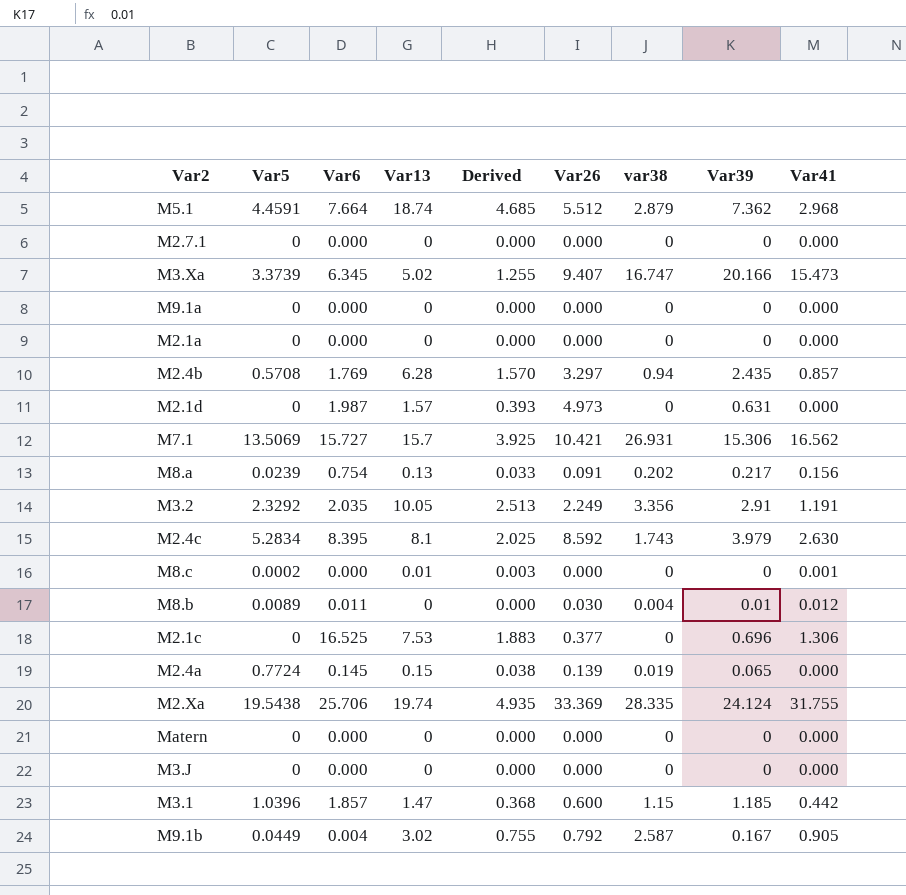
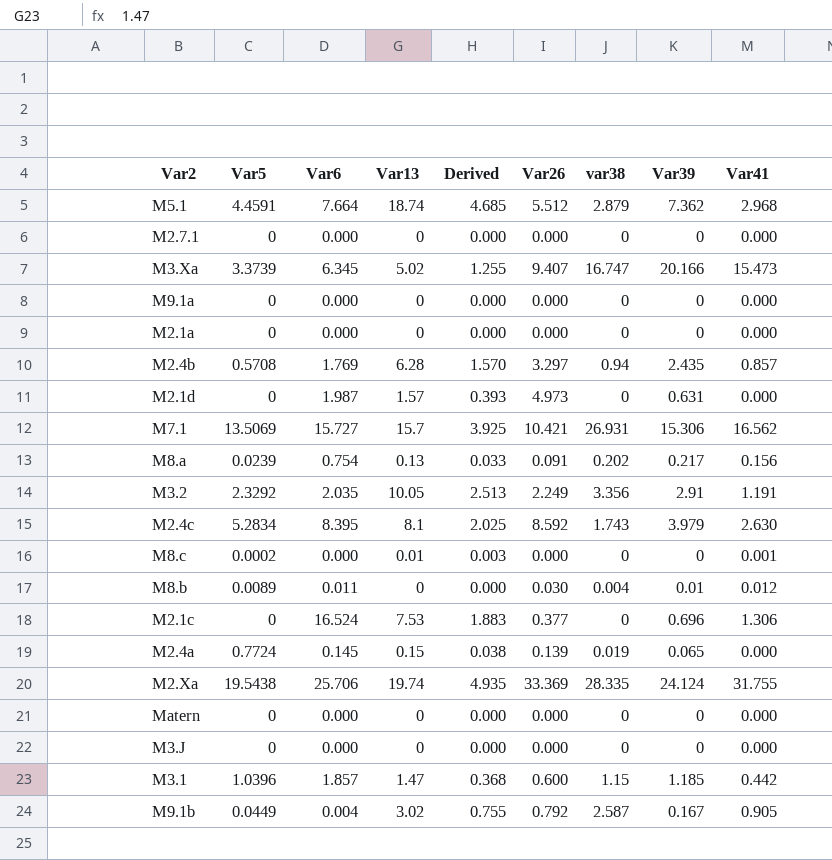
M2.1c | Var6: 16.525 -> 16.524

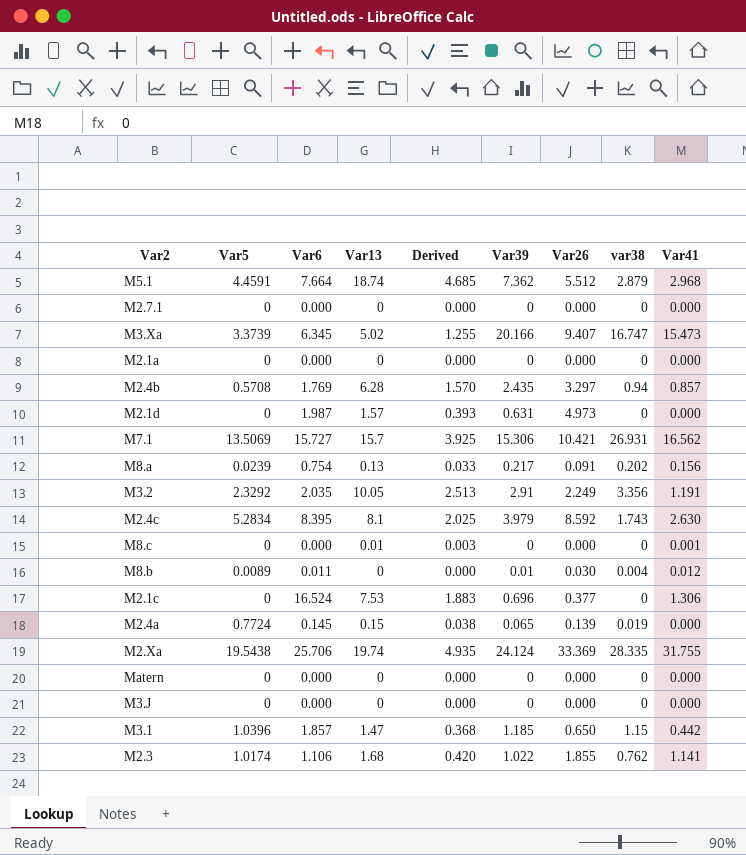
column Var39 | position: 8 -> 6
row M9.1a: 0 | 0.000 | 0 | 0.000 | 0.000 | 0 | 0 | 0.000 -> none
row M9.1b: 0.0449 | 0.004 | 3.02 | 0.755 | 0.792 | 2.587 | 0.167 | 0.905 -> none
M8.c | Var5: 0.0002 -> 0
M3.1 | Var26: 0.600 -> 0.650
row M2.3: none -> 1.0174 | 1.106 | 1.68 | 0.420 | 1.022 | 1.855 | 0.762 | 1.141

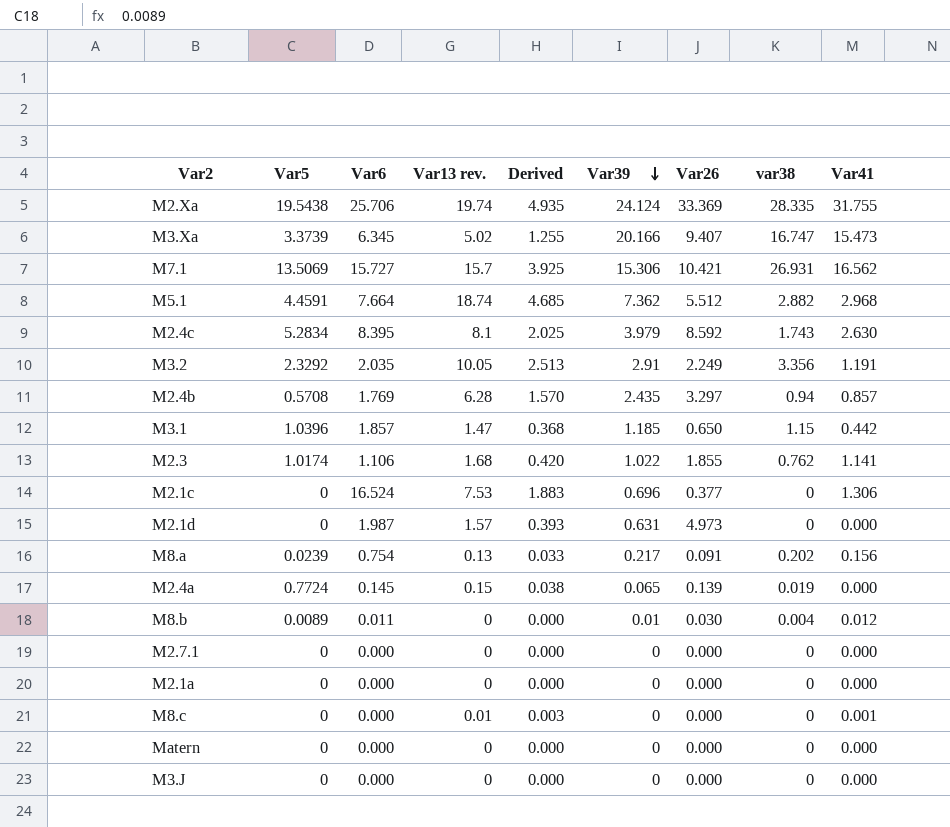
row order: none -> Var39 descending
column name: Var13 -> Var13 rev.
M5.1 | var38: 2.879 -> 2.882

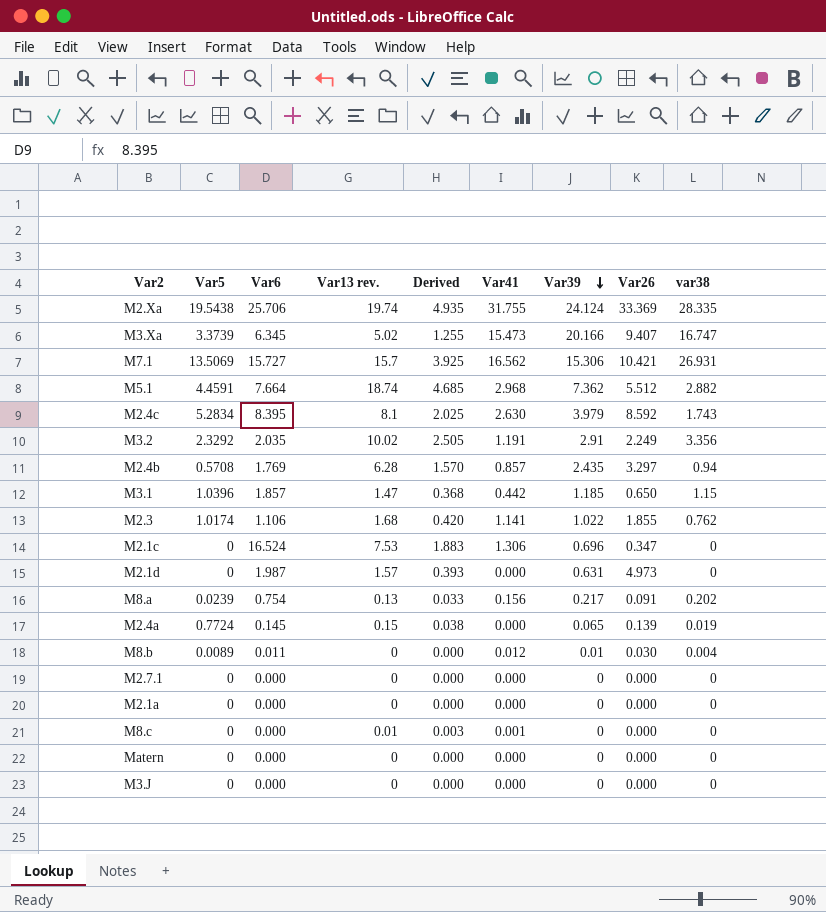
column Var41 | position: 9 -> 6
M3.2 | Var13 rev.: 10.05 -> 10.02
M3.2 | Derived: 2.513 -> 2.505
M2.1c | Var26: 0.377 -> 0.347

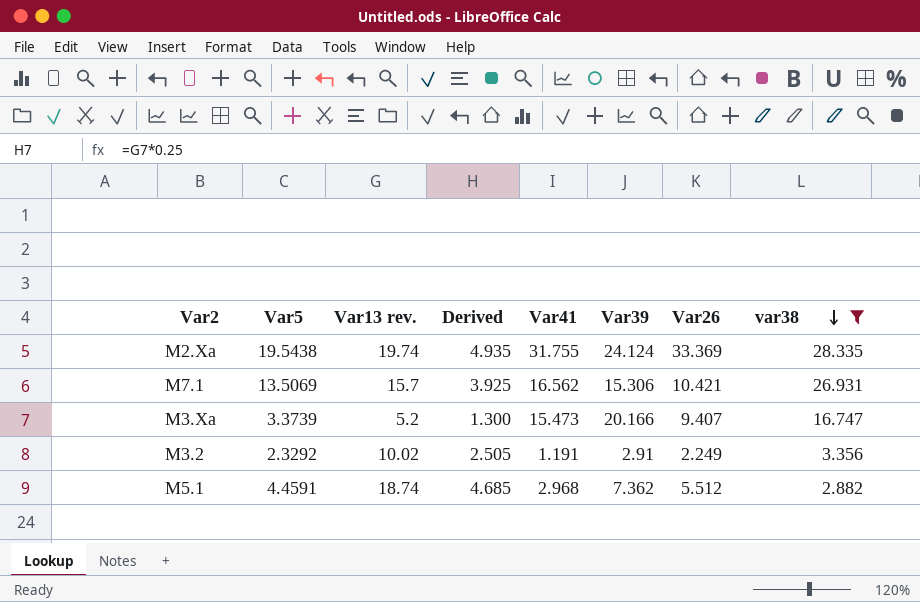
filter: none -> var38 >= 2.882
row order: Var39 descending -> var38 descending
column Var6 | position: 3 -> none
M3.Xa | Var13 rev.: 5.02 -> 5.2
M3.Xa | Derived: 1.255 -> 1.300

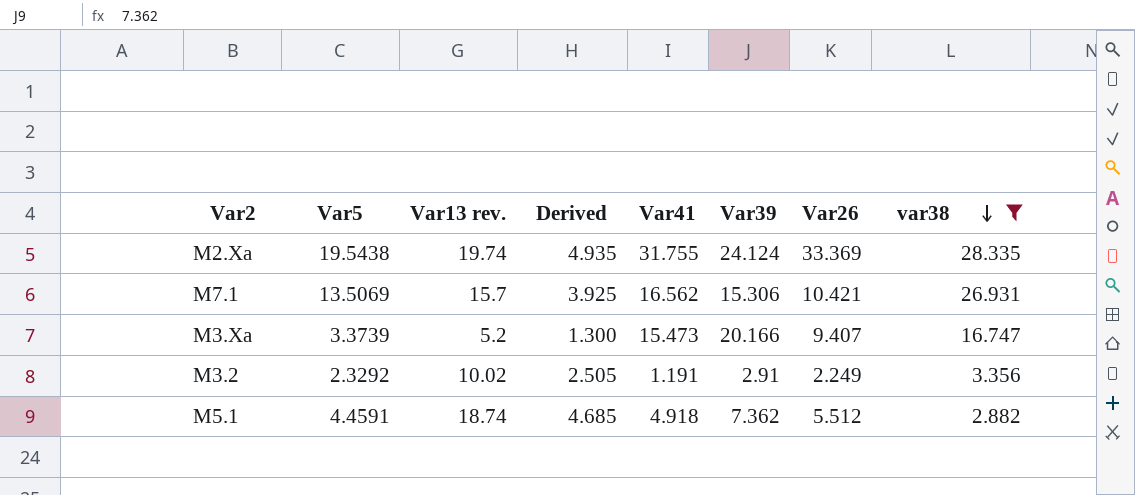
M5.1 | Var41: 2.968 -> 4.918

